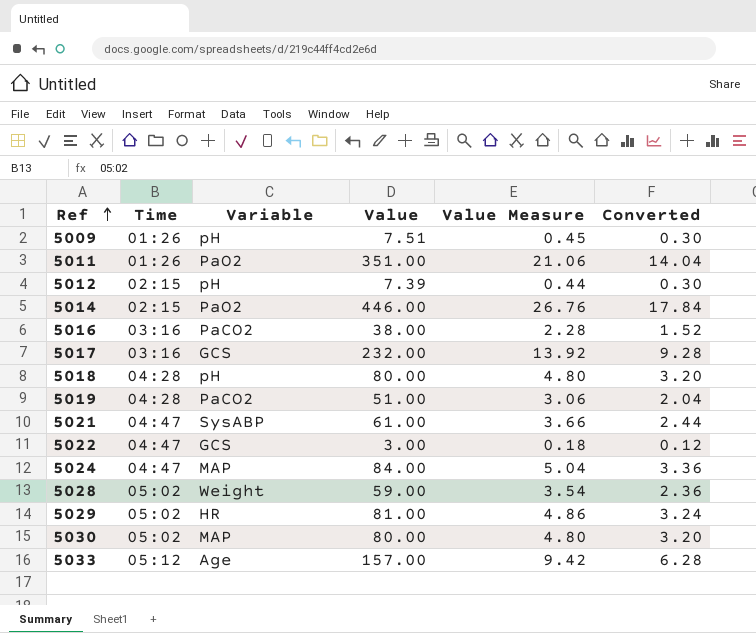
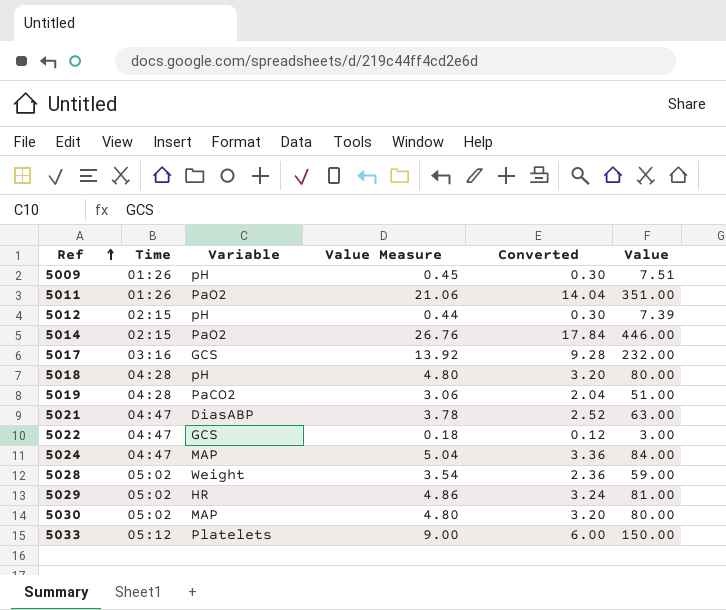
column Value | position: 4 -> 6
row 5016: 03:16 | PaCO2 | 38.00 | 2.28 | 1.52 -> none
5021 | Variable: SysABP -> DiasABP
5021 | Value Measure: 3.66 -> 3.78
5021 | Converted: 2.44 -> 2.52
5021 | Value: 61.00 -> 63.00
5033 | Variable: Age -> Platelets
5033 | Value Measure: 9.42 -> 9.00
5033 | Converted: 6.28 -> 6.00
5033 | Value: 157.00 -> 150.00

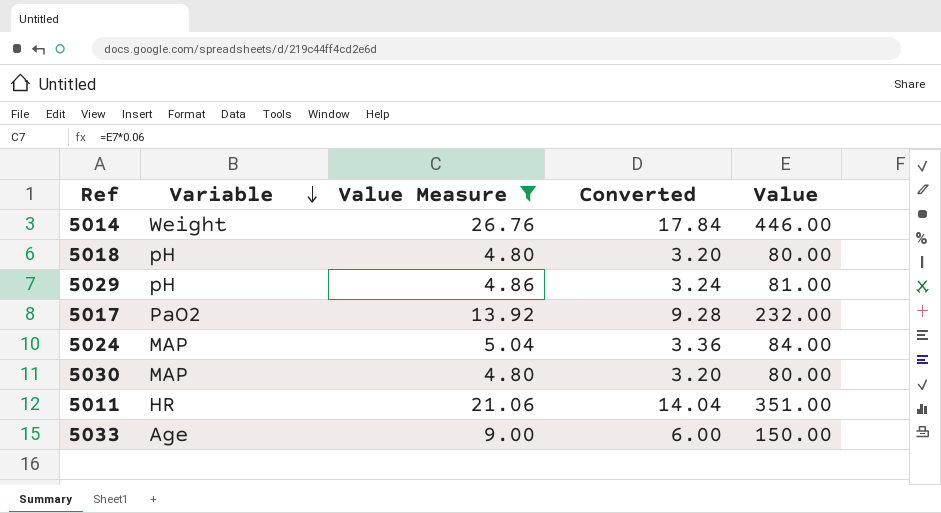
filter: none -> Value Measure >= 4.80
row order: Ref ascending -> Variable descending
column Time | position: 2 -> none
5014 | Variable: PaO2 -> Weight
5029 | Variable: HR -> pH
5017 | Variable: GCS -> PaO2
5011 | Variable: PaO2 -> HR
5033 | Variable: Platelets -> Age

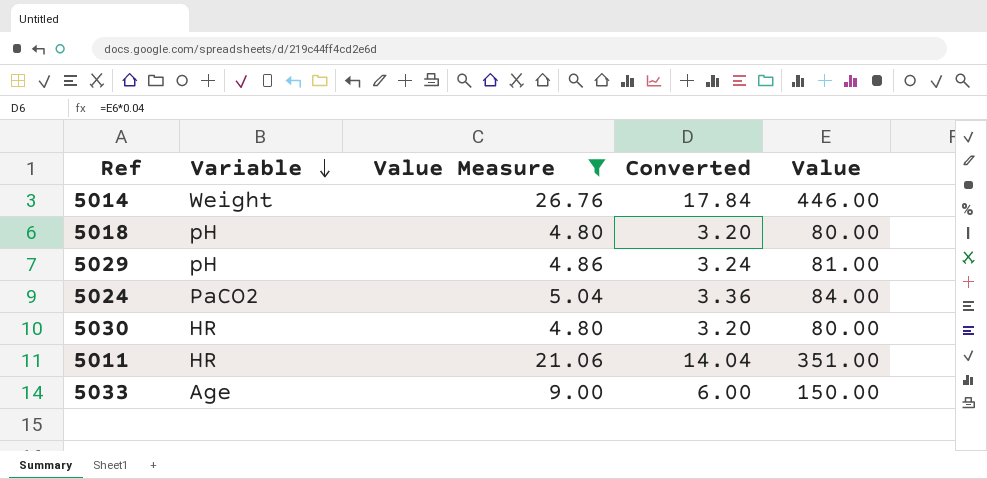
row 5017: PaO2 | 13.92 | 9.28 | 232.00 -> none
5024 | Variable: MAP -> PaCO2
5030 | Variable: MAP -> HR

